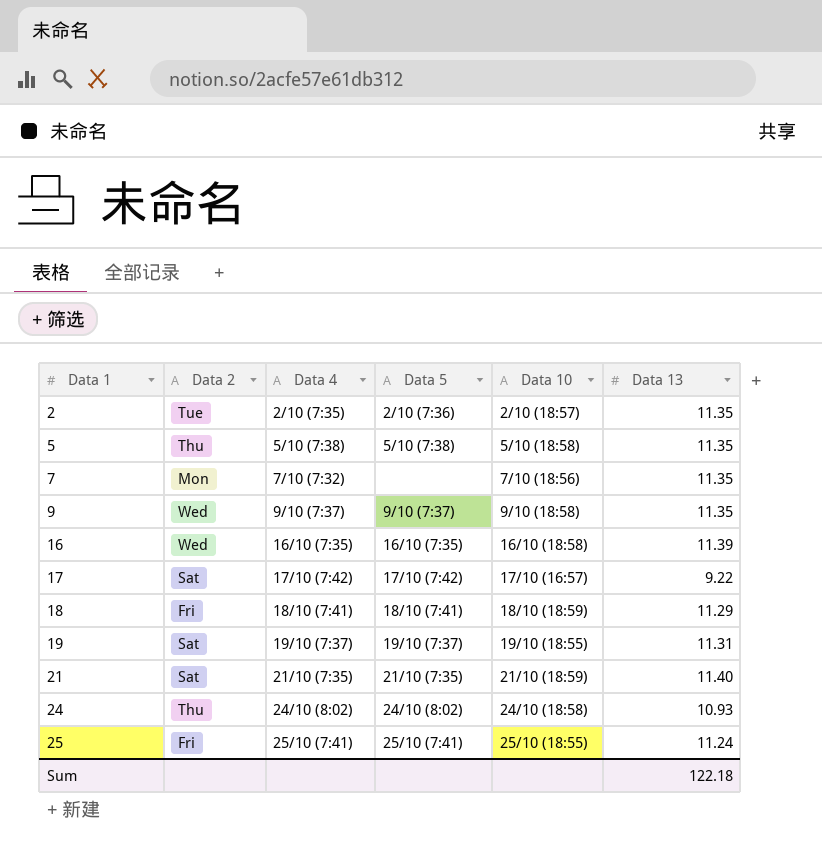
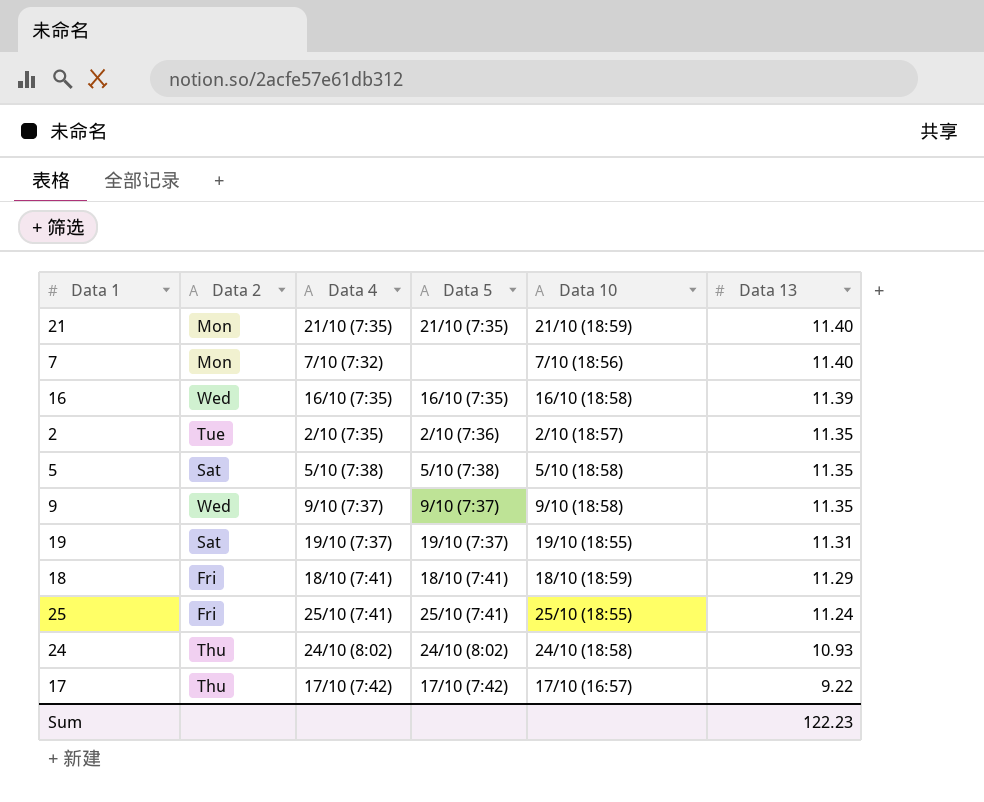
row order: Data 1 ascending -> Data 13 descending
21 | Data 2: Sat -> Mon
7 | Data 13: 11.35 -> 11.40
5 | Data 2: Thu -> Sat
17 | Data 2: Sat -> Thu
Sum | Data 13: 122.18 -> 122.23

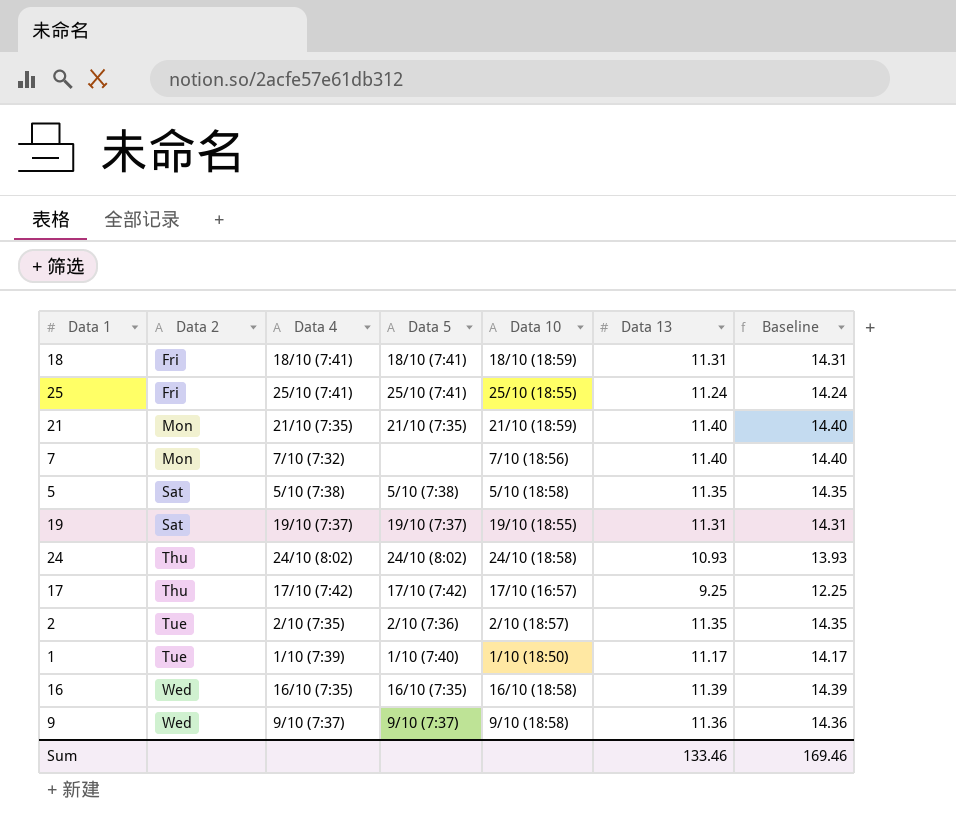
row order: Data 13 descending -> Data 2 ascending
column Baseline | formula: none -> [Data 13] + 3
18 | Data 13: 11.29 -> 11.31
17 | Data 13: 9.22 -> 9.25
row 1: none -> Tue | 1/10 (7:39) | 1/10 (7:40) | 1/10 (18:50) | 11.17 | 14.17
9 | Data 13: 11.35 -> 11.36
Sum | Data 13: 122.23 -> 133.46

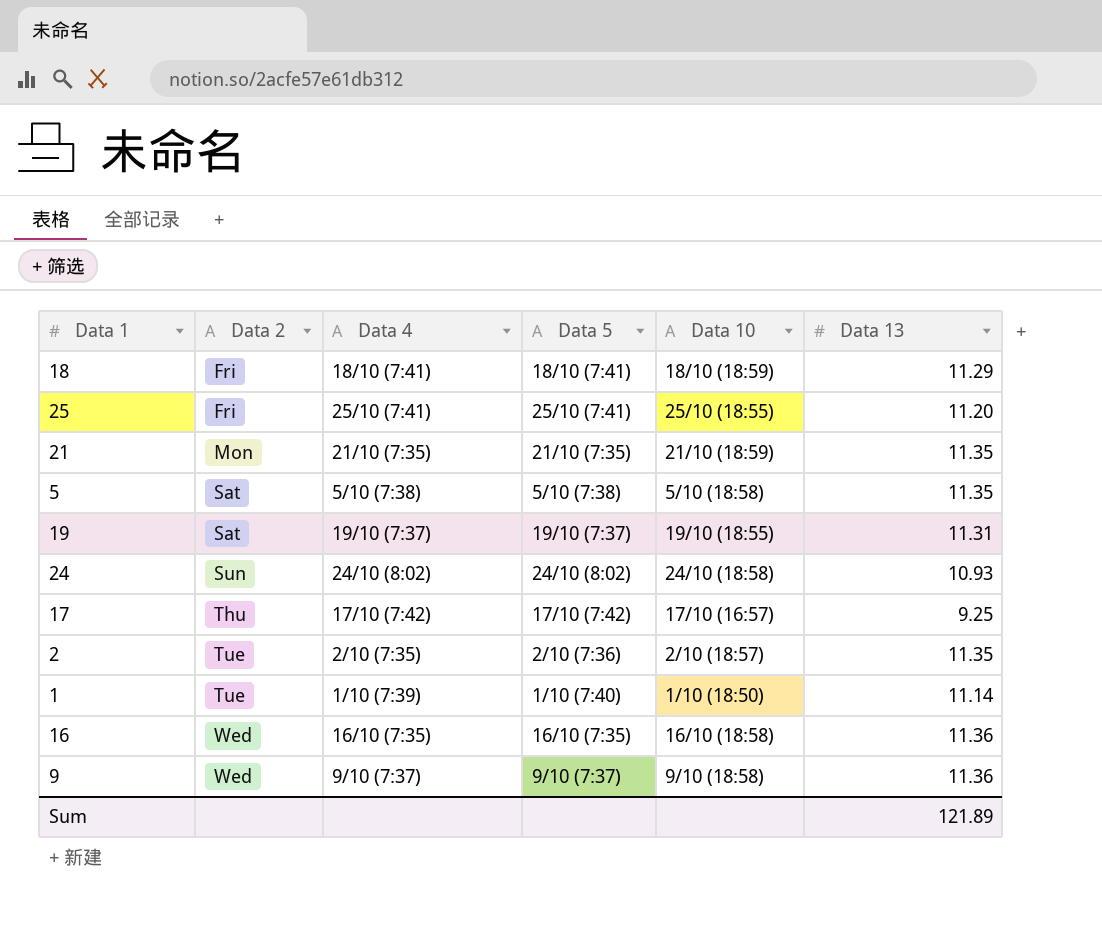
column Baseline | formula: [Data 13] + 3 -> none
row 7: Mon | 7/10 (7:32) | none | 7/10 (18:56) | 11.40 | 14.40 -> none
18 | Data 13: 11.31 -> 11.29
25 | Data 13: 11.24 -> 11.20
21 | Data 13: 11.40 -> 11.35
24 | Data 2: Thu -> Sun
1 | Data 13: 11.17 -> 11.14
16 | Data 13: 11.39 -> 11.36
Sum | Data 13: 133.46 -> 121.89

